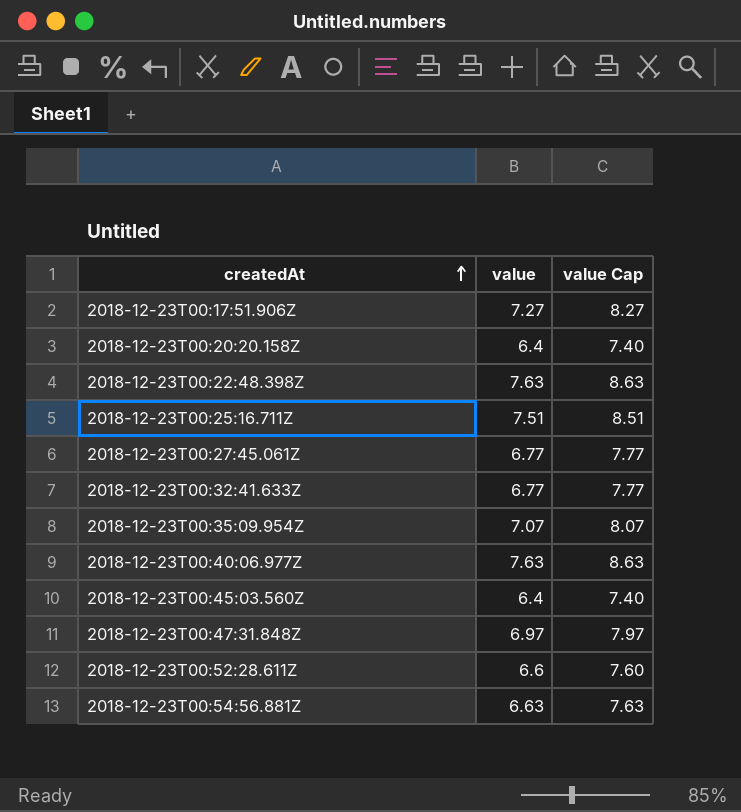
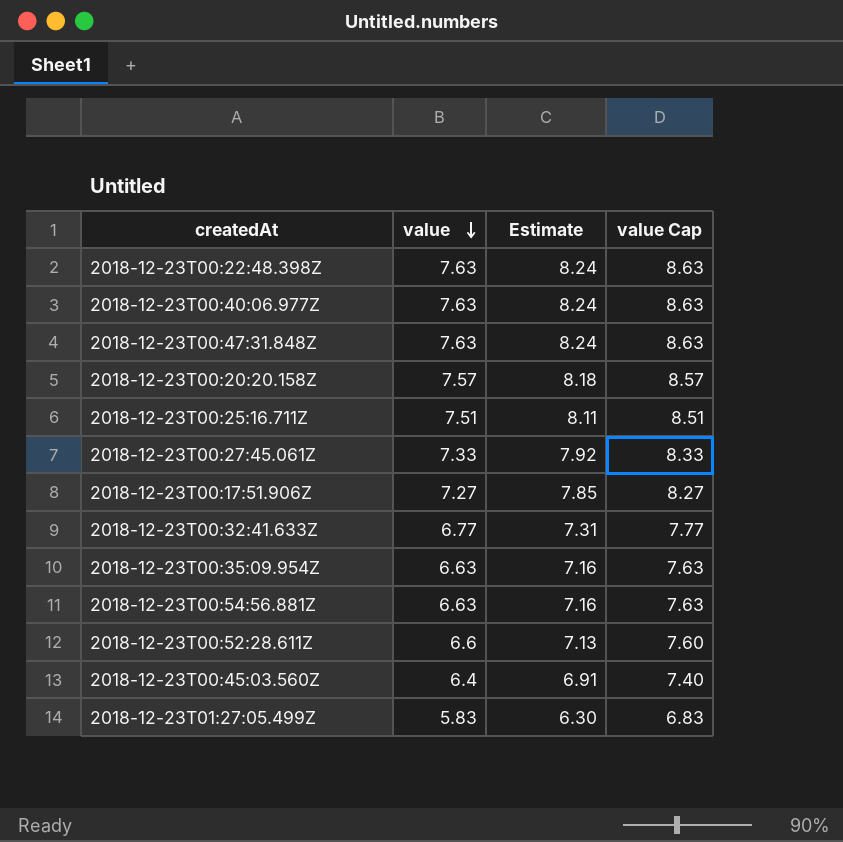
row order: createdAt ascending -> value descending
column Estimate | formula: none -> [value] * 1.08
2018-12-23T00:47:31.848Z | value: 6.97 -> 7.63
2018-12-23T00:47:31.848Z | value Cap: 7.97 -> 8.63
2018-12-23T00:20:20.158Z | value: 6.4 -> 7.57
2018-12-23T00:20:20.158Z | value Cap: 7.40 -> 8.57
2018-12-23T00:27:45.061Z | value: 6.77 -> 7.33
2018-12-23T00:27:45.061Z | value Cap: 7.77 -> 8.33
2018-12-23T00:35:09.954Z | value: 7.07 -> 6.63
2018-12-23T00:35:09.954Z | value Cap: 8.07 -> 7.63
row 2018-12-23T01:27:05.499Z: none -> 5.83 | 6.30 | 6.83

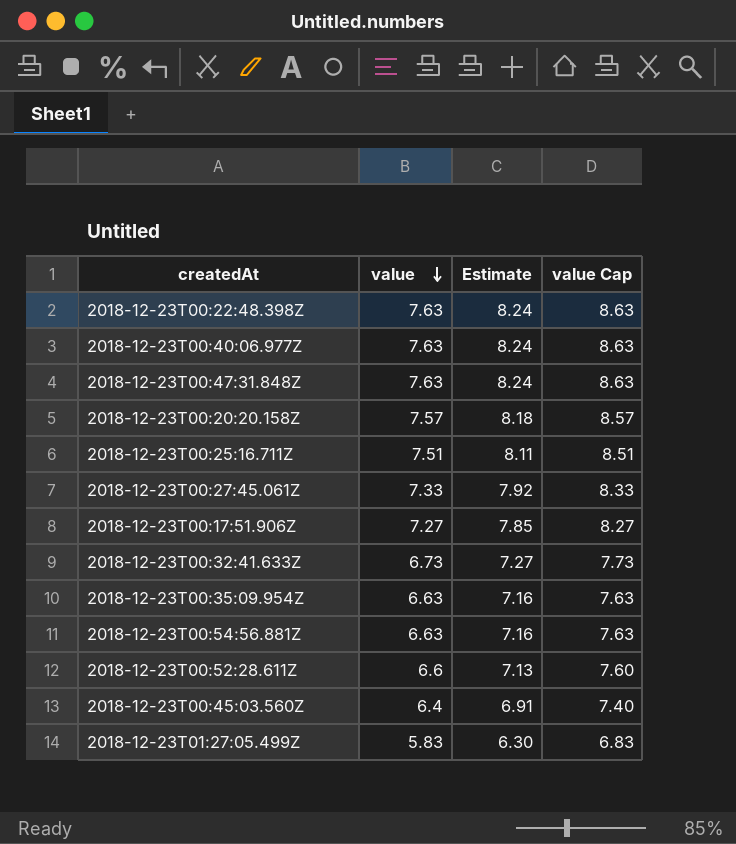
2018-12-23T00:32:41.633Z | value: 6.77 -> 6.73
2018-12-23T00:32:41.633Z | Estimate: 7.31 -> 7.27
2018-12-23T00:32:41.633Z | value Cap: 7.77 -> 7.73

